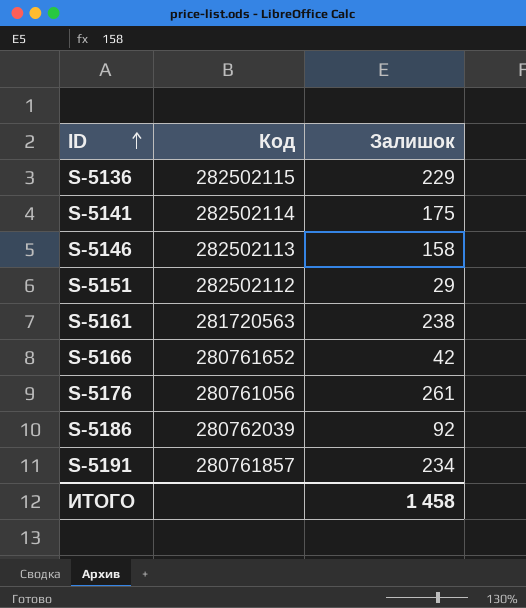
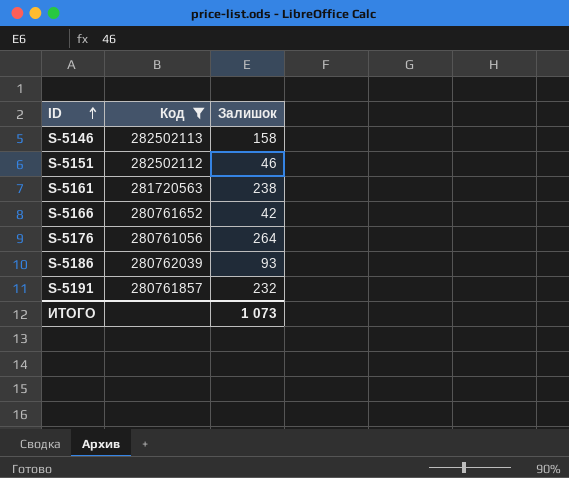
filter: none -> Код <= 282502113
S-5151 | Залишок: 29 -> 46
S-5176 | Залишок: 261 -> 264
S-5186 | Залишок: 92 -> 93
S-5191 | Залишок: 234 -> 232
ИТОГО | Залишок: 1 458 -> 1 073

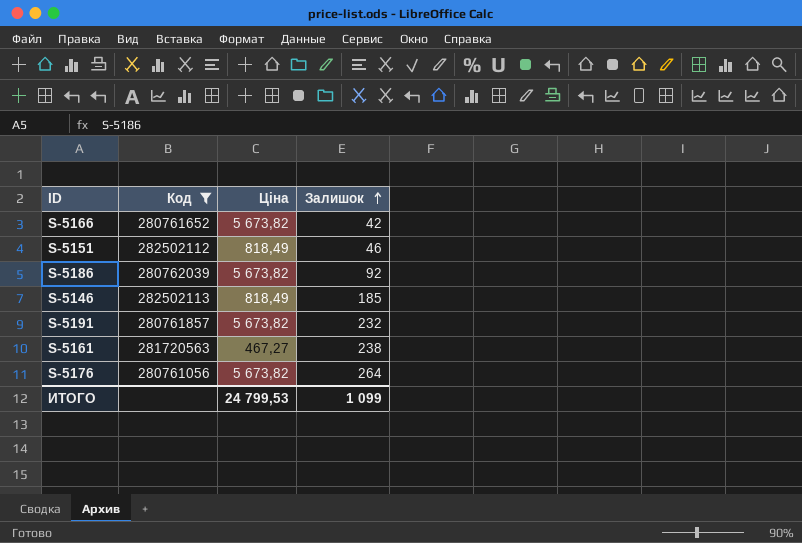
row order: ID ascending -> Залишок ascending
column Ціна | position: none -> 3
S-5186 | Залишок: 93 -> 92
S-5146 | Залишок: 158 -> 185
ИТОГО | Залишок: 1 073 -> 1 099

